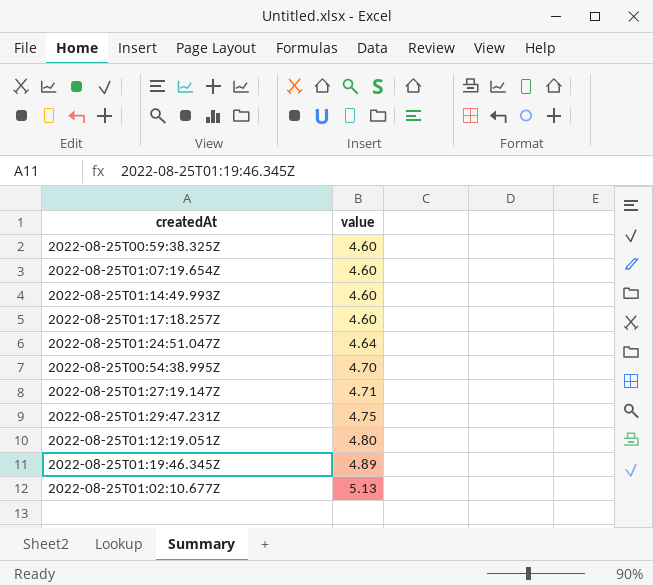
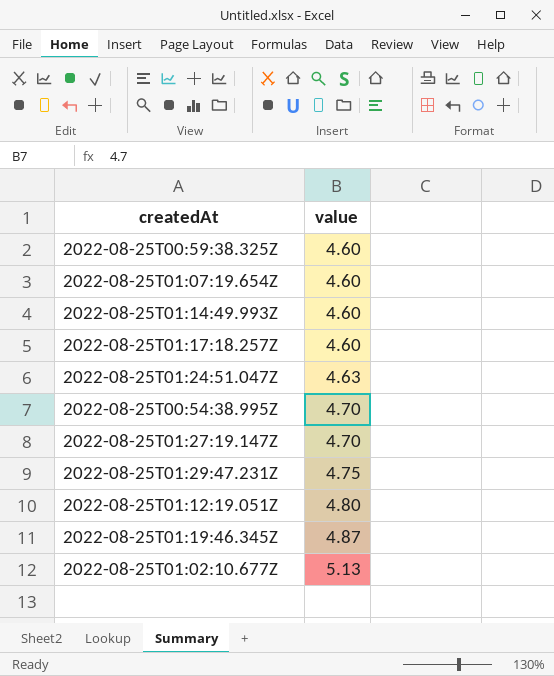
2022-08-25T01:24:51.047Z | value: 4.64 -> 4.63
2022-08-25T01:27:19.147Z | value: 4.71 -> 4.70
2022-08-25T01:19:46.345Z | value: 4.89 -> 4.87

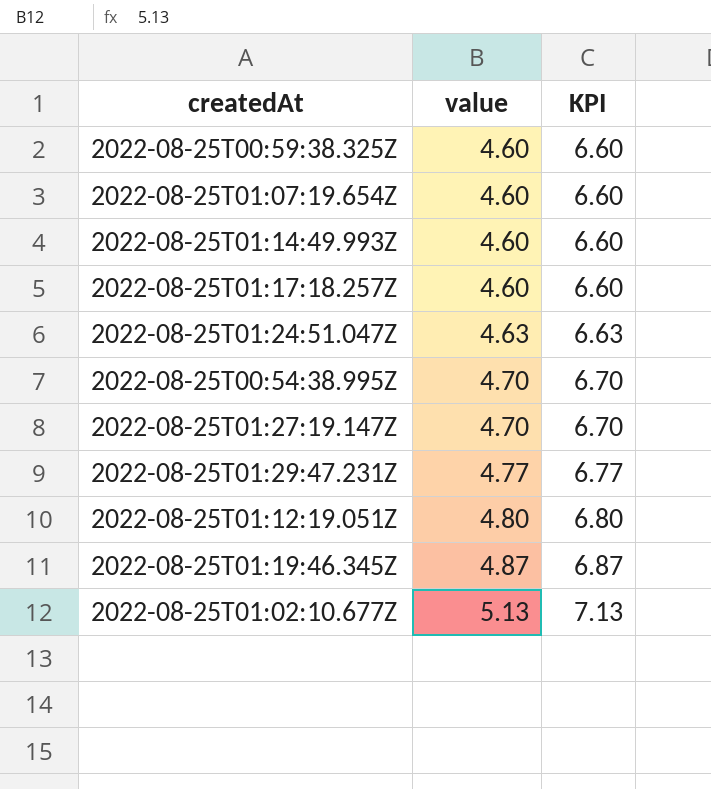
column KPI | formula: none -> [value] + 2
2022-08-25T01:29:47.231Z | value: 4.75 -> 4.77

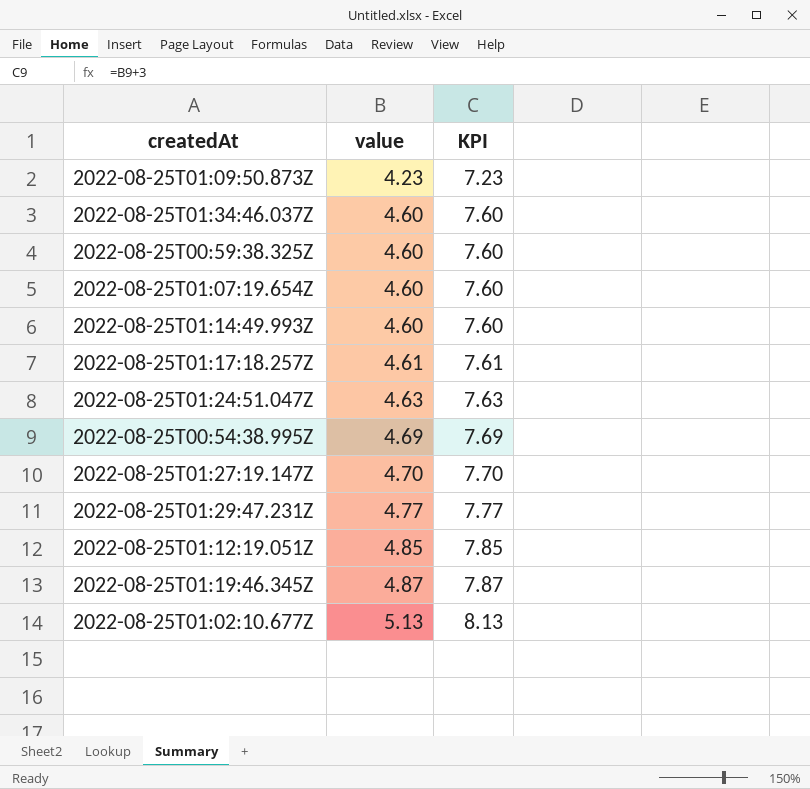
column KPI | formula: [value] + 2 -> [value] + 3
row 2022-08-25T01:09:50.873Z: none -> 4.23 | 7.23
row 2022-08-25T01:34:46.037Z: none -> 4.60 | 7.60
2022-08-25T01:17:18.257Z | value: 4.60 -> 4.61
2022-08-25T00:54:38.995Z | value: 4.70 -> 4.69
2022-08-25T01:12:19.051Z | value: 4.80 -> 4.85

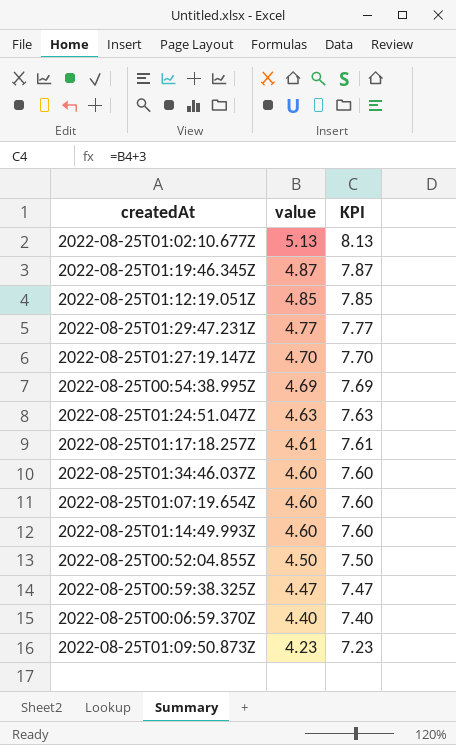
row order: value ascending -> value descending
row 2022-08-25T00:52:04.855Z: none -> 4.50 | 7.50
2022-08-25T00:59:38.325Z | value: 4.60 -> 4.47
2022-08-25T00:59:38.325Z | KPI: 7.60 -> 7.47
row 2022-08-25T00:06:59.370Z: none -> 4.40 | 7.40

